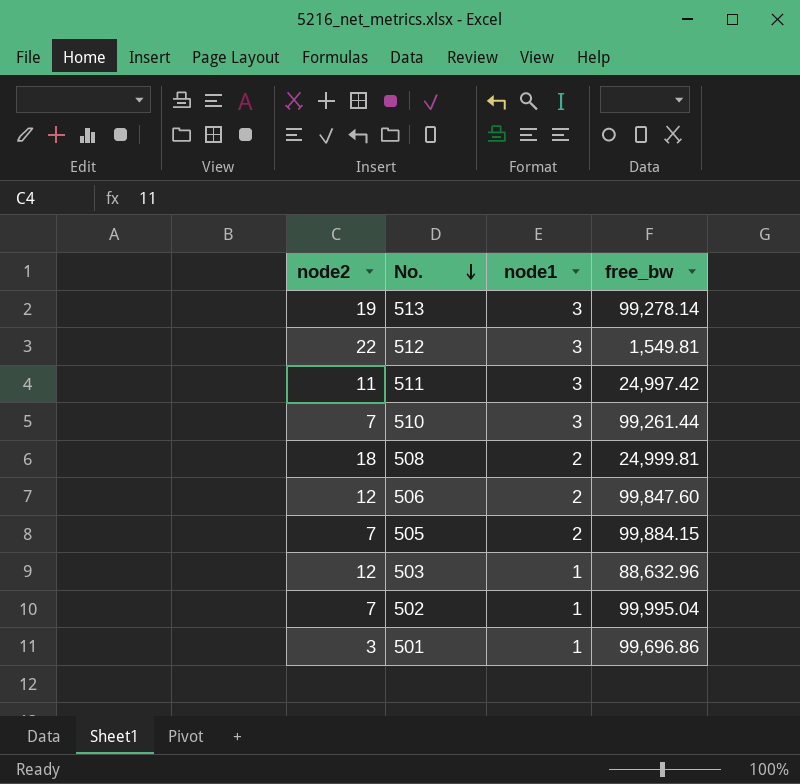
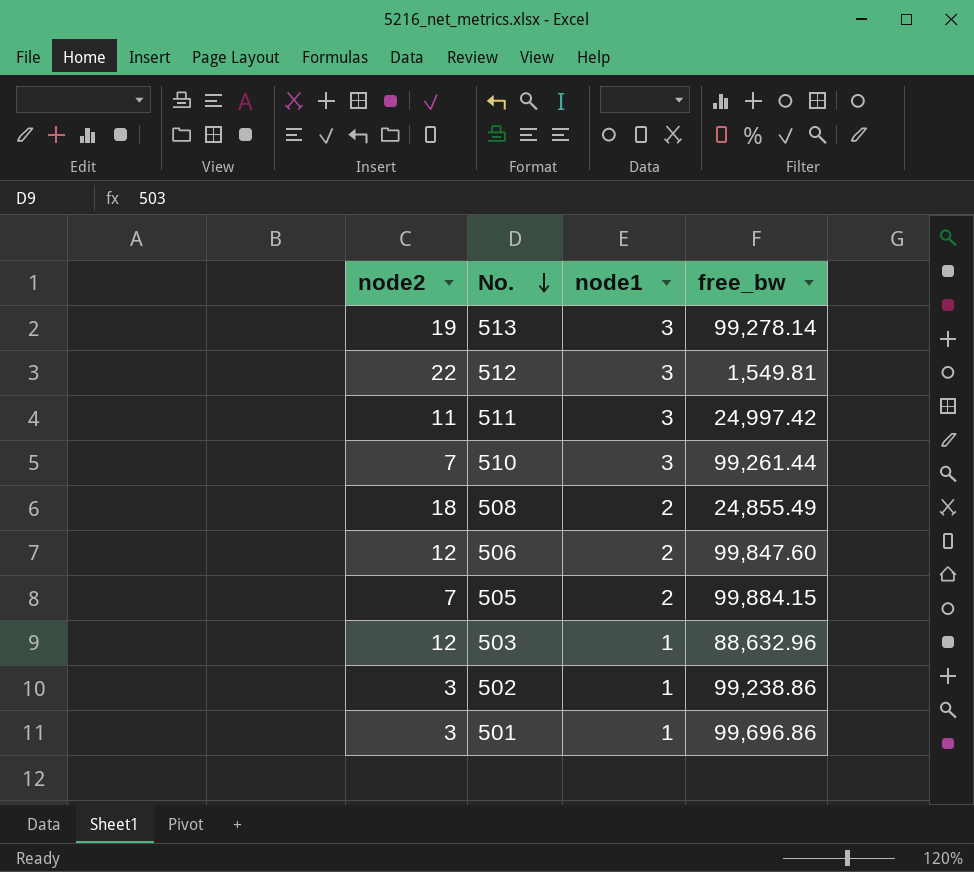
508 | free_bw: 24,999.81 -> 24,855.49
502 | node2: 7 -> 3
502 | free_bw: 99,995.04 -> 99,238.86

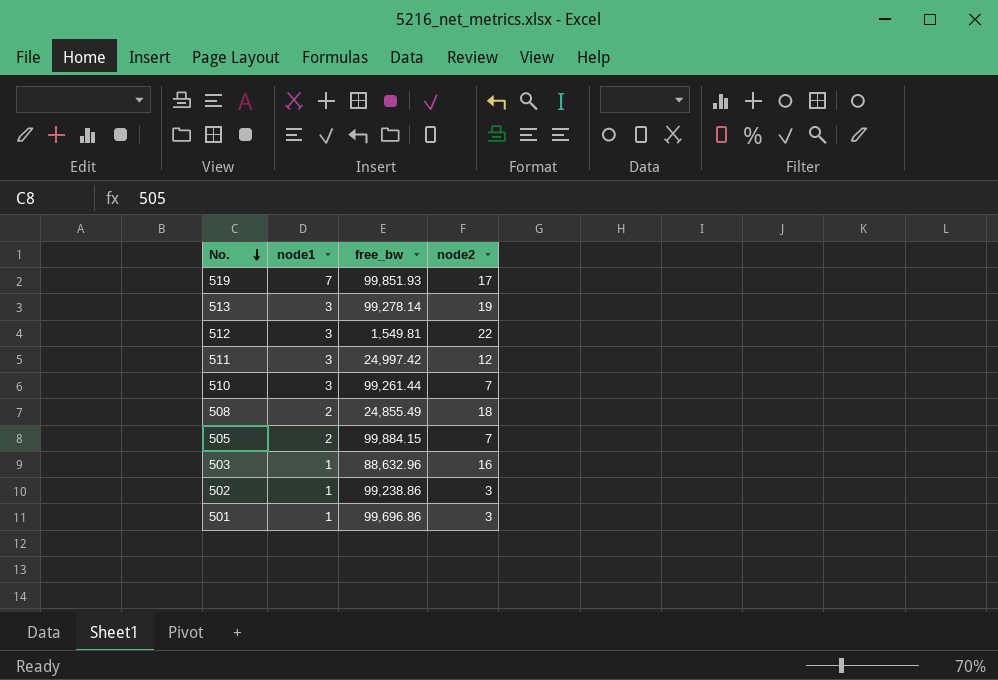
column node2 | position: 1 -> 4
row 506: 12 | 2 | 99,847.60 -> none
row 519: none -> 7 | 99,851.93 | 17
511 | node2: 11 -> 12
503 | node2: 12 -> 16

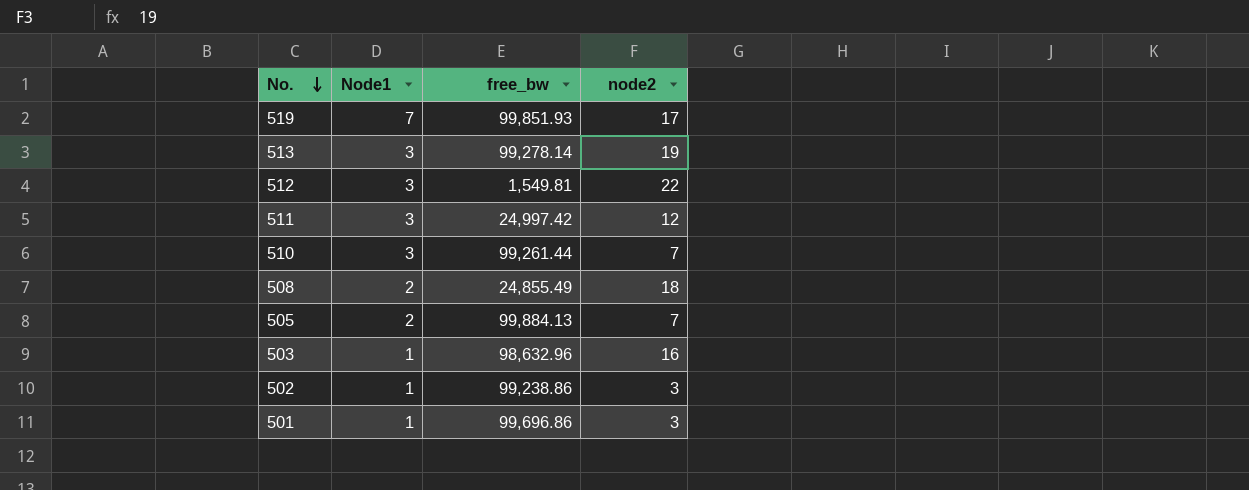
column name: node1 -> Node1
505 | free_bw: 99,884.15 -> 99,884.13
503 | free_bw: 88,632.96 -> 98,632.96

